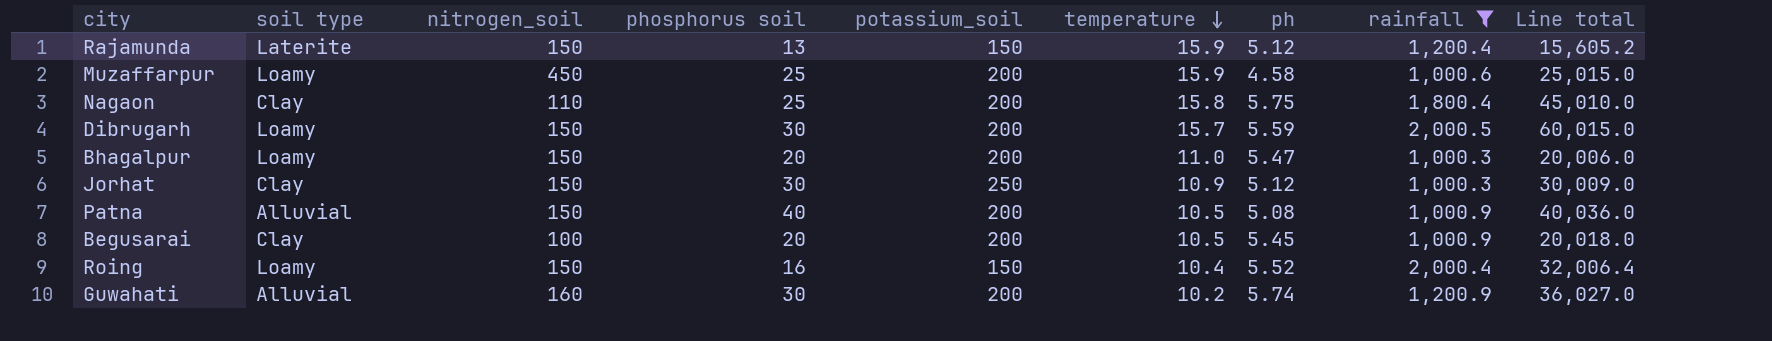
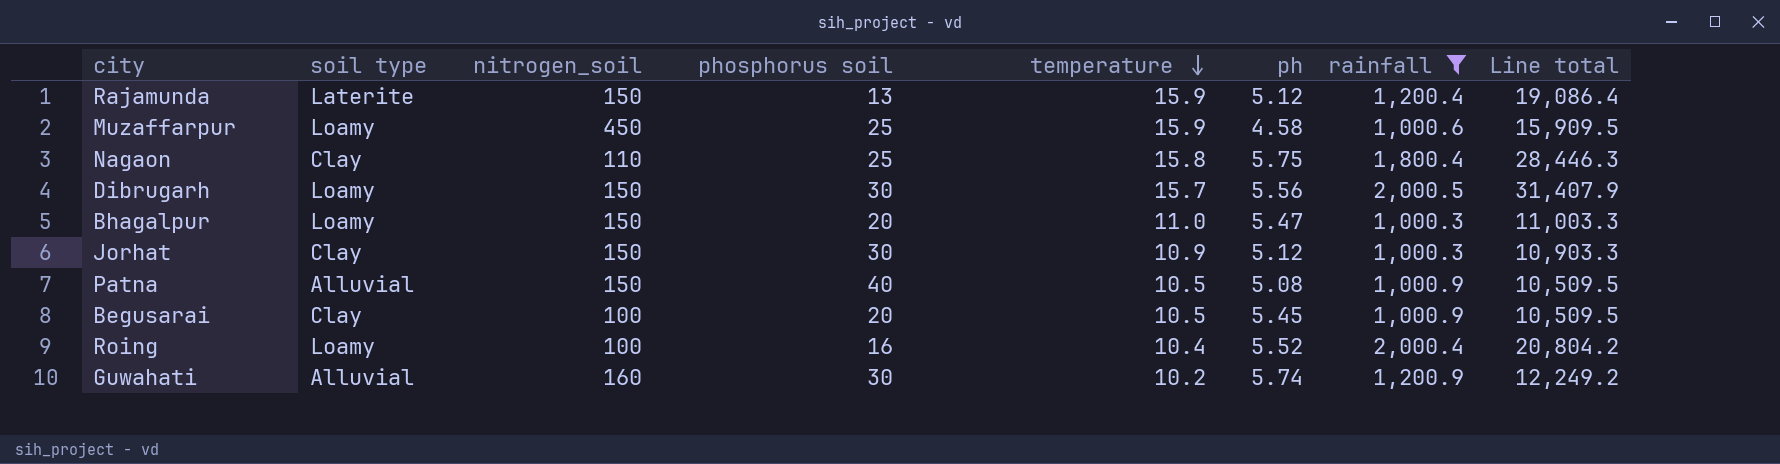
column potassium_soil | position: 5 -> none
column Line total | formula: [phosphorus soil] * [rainfall] -> [temperature] * [rainfall]
Dibrugarh | ph: 5.59 -> 5.56
Roing | nitrogen_soil: 150 -> 100

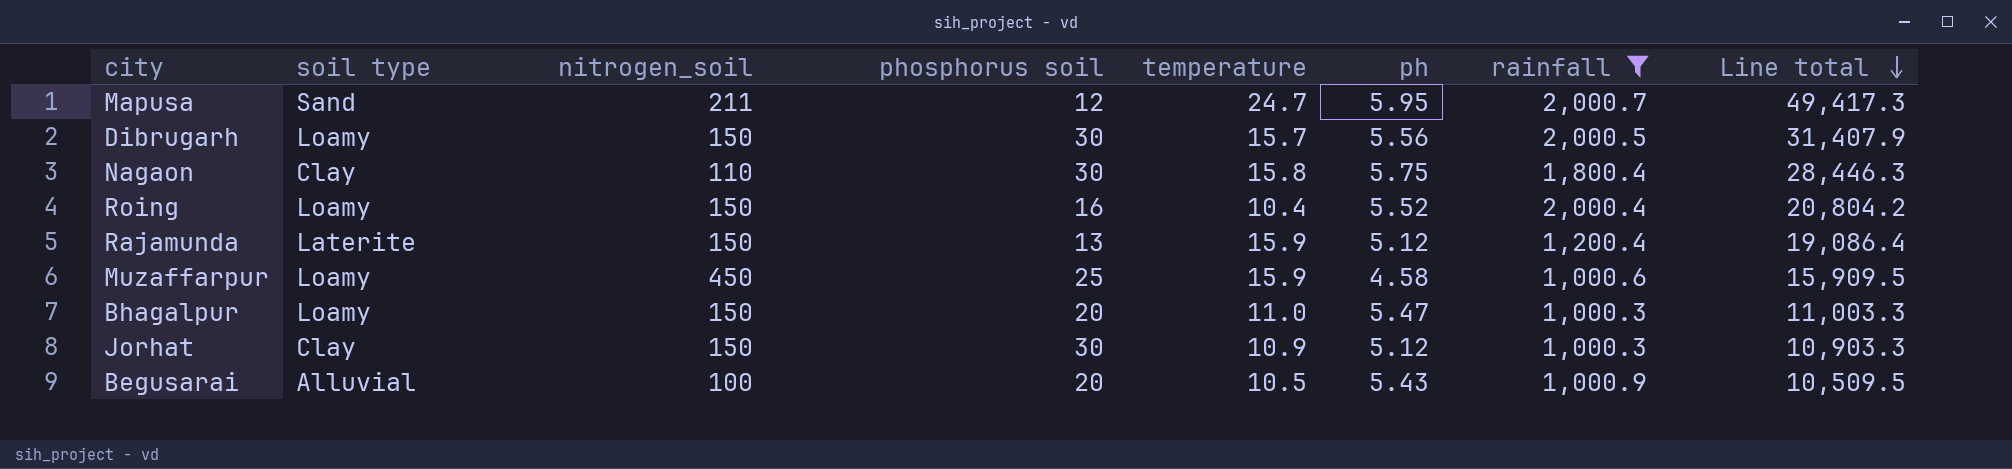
row order: temperature descending -> Line total descending
row Patna: Alluvial | 150 | 40 | 10.5 | 5.08 | 1,000.9 | 10,509.5 -> none
row Guwahati: Alluvial | 160 | 30 | 10.2 | 5.74 | 1,200.9 | 12,249.2 -> none
row Mapusa: none -> Sand | 211 | 12 | 24.7 | 5.95 | 2,000.7 | 49,417.3
Nagaon | phosphorus soil: 25 -> 30
Roing | nitrogen_soil: 100 -> 150
Begusarai | soil type: Clay -> Alluvial
Begusarai | ph: 5.45 -> 5.43

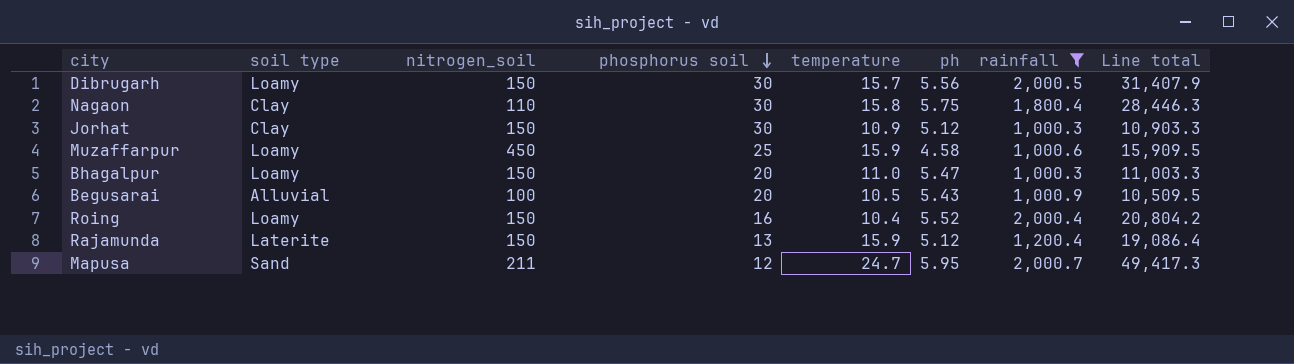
row order: Line total descending -> phosphorus soil descending

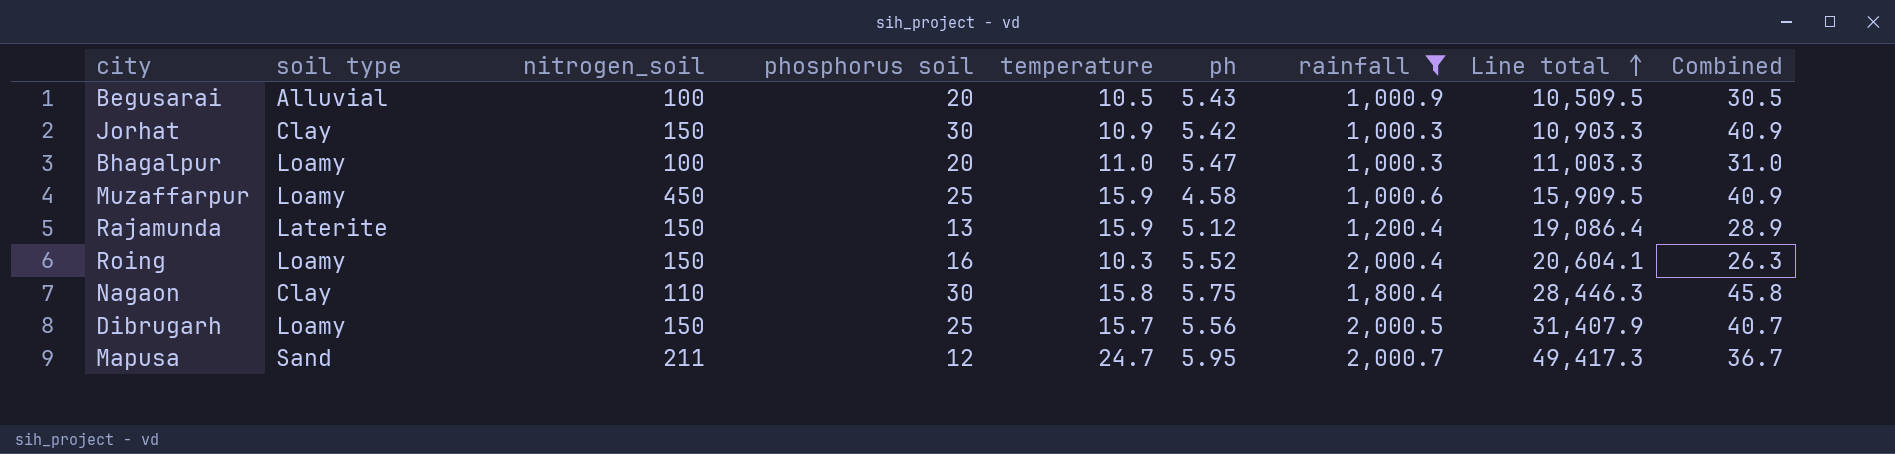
row order: phosphorus soil descending -> Line total ascending
column Combined | formula: none -> [phosphorus soil] + [temperature]
Jorhat | ph: 5.12 -> 5.42
Bhagalpur | nitrogen_soil: 150 -> 100
Roing | temperature: 10.4 -> 10.3
Roing | Line total: 20,804.2 -> 20,604.1
Dibrugarh | phosphorus soil: 30 -> 25

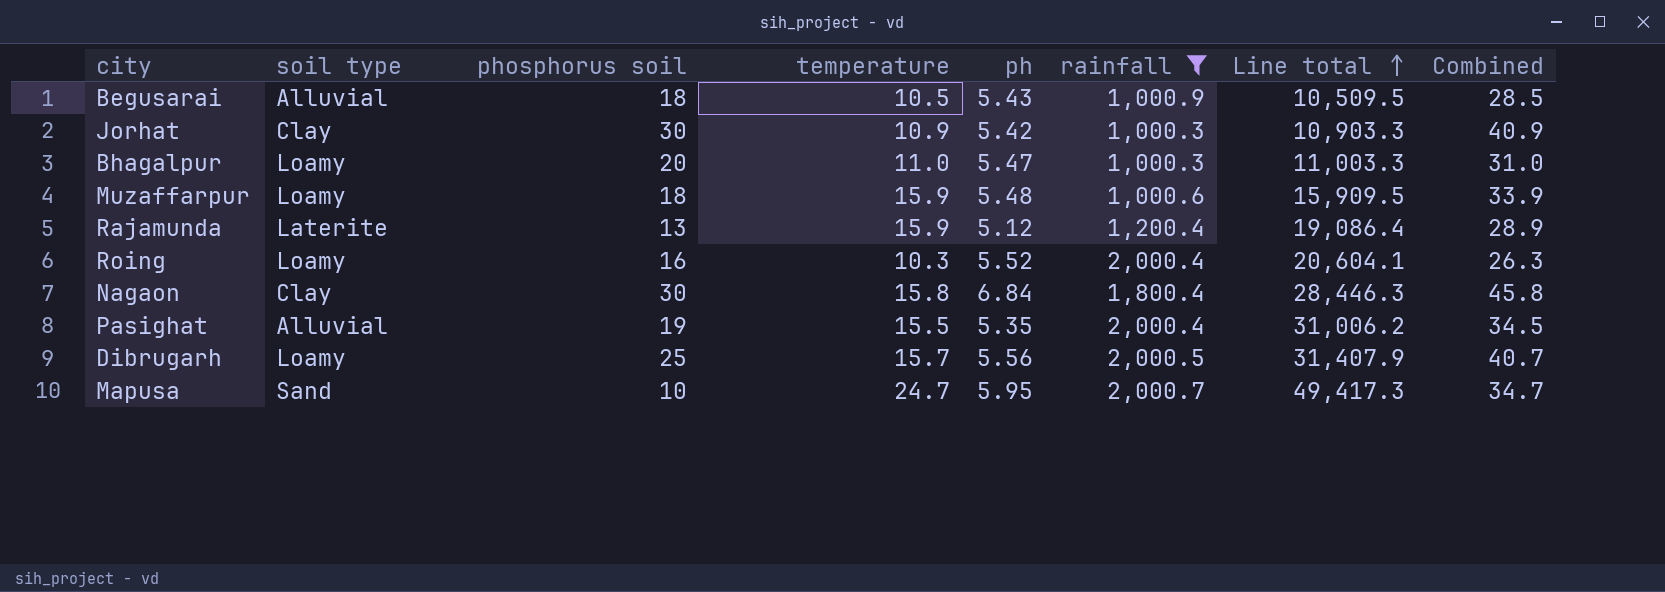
column nitrogen_soil | position: 3 -> none
Begusarai | phosphorus soil: 20 -> 18
Begusarai | Combined: 30.5 -> 28.5
Muzaffarpur | phosphorus soil: 25 -> 18
Muzaffarpur | ph: 4.58 -> 5.48
Muzaffarpur | Combined: 40.9 -> 33.9
Nagaon | ph: 5.75 -> 6.84
row Pasighat: none -> Alluvial | 19 | 15.5 | 5.35 | 2,000.4 | 31,006.2 | 34.5
Mapusa | phosphorus soil: 12 -> 10
Mapusa | Combined: 36.7 -> 34.7

